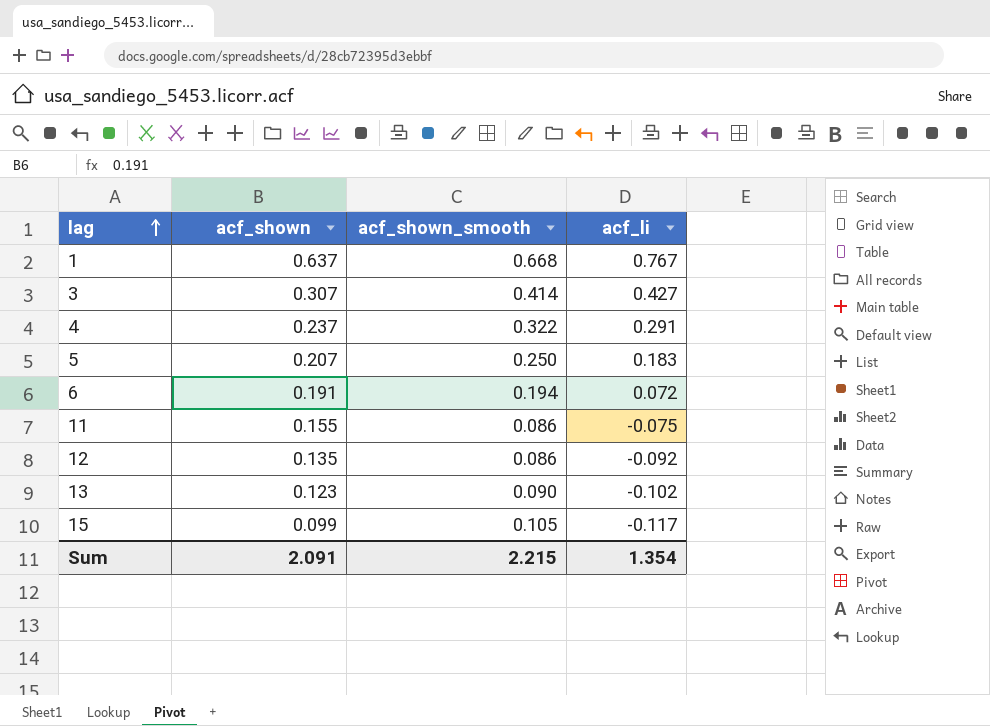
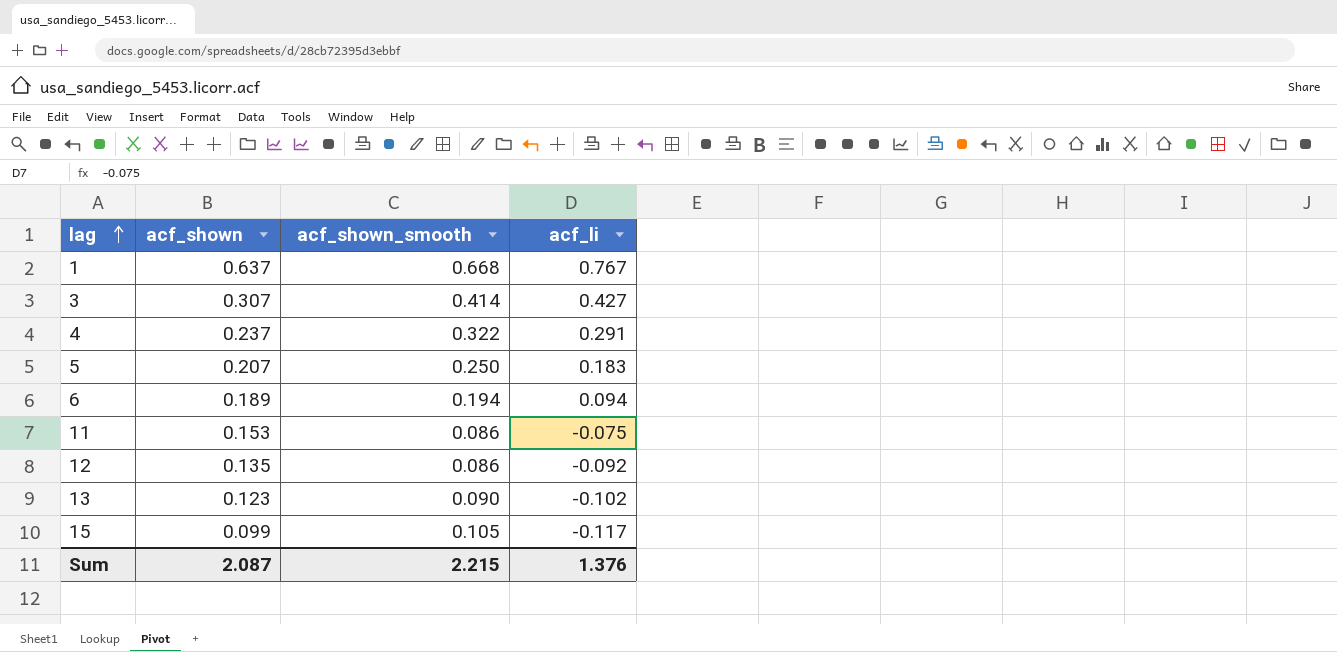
6 | acf_shown: 0.191 -> 0.189
6 | acf_li: 0.072 -> 0.094
11 | acf_shown: 0.155 -> 0.153
Sum | acf_shown: 2.091 -> 2.087
Sum | acf_li: 1.354 -> 1.376

